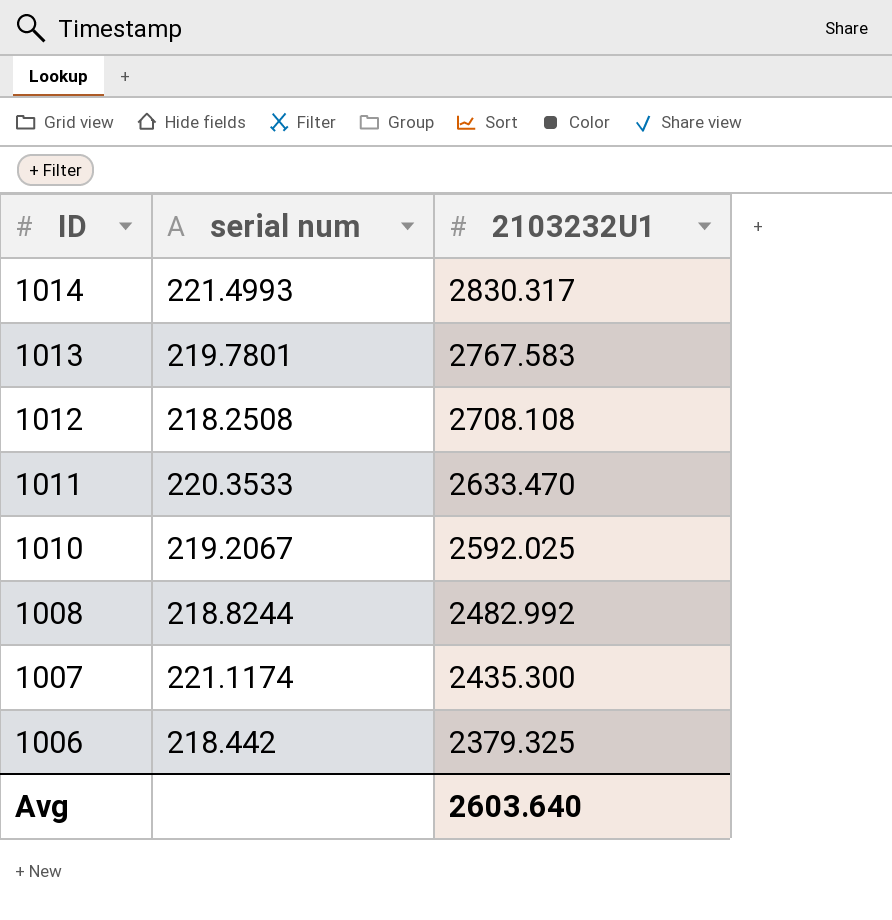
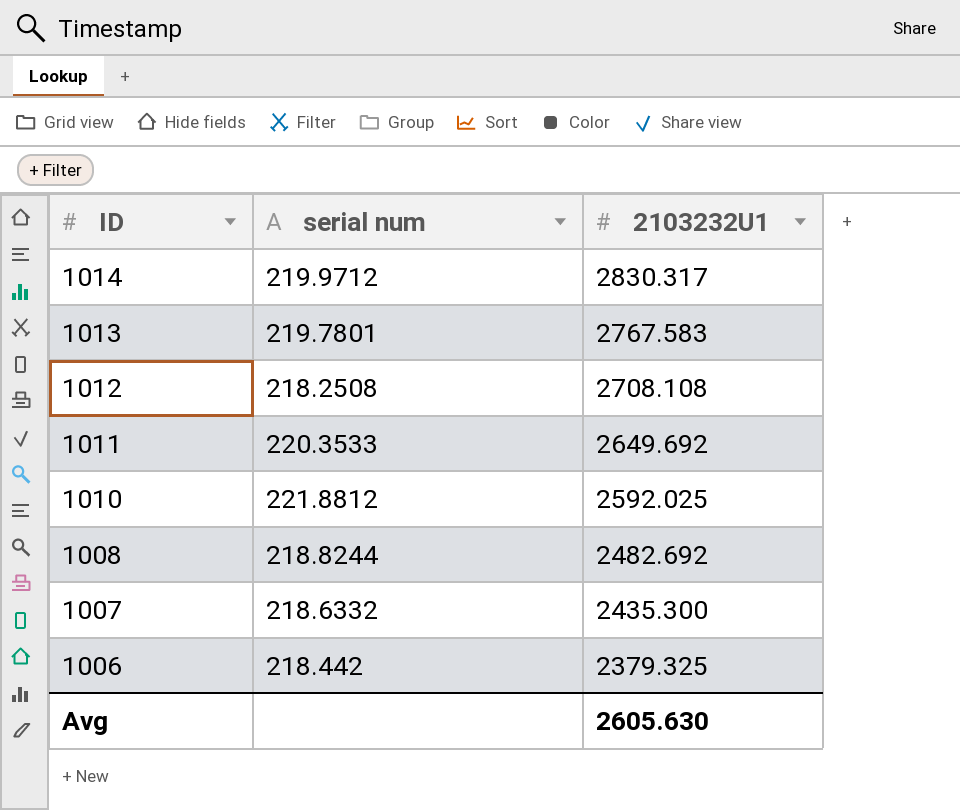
1014 | serial num: 221.4993 -> 219.9712
1011 | 2103232U1: 2633.470 -> 2649.692
1010 | serial num: 219.2067 -> 221.8812
1008 | 2103232U1: 2482.992 -> 2482.692
1007 | serial num: 221.1174 -> 218.6332
Avg | 2103232U1: 2603.640 -> 2605.630

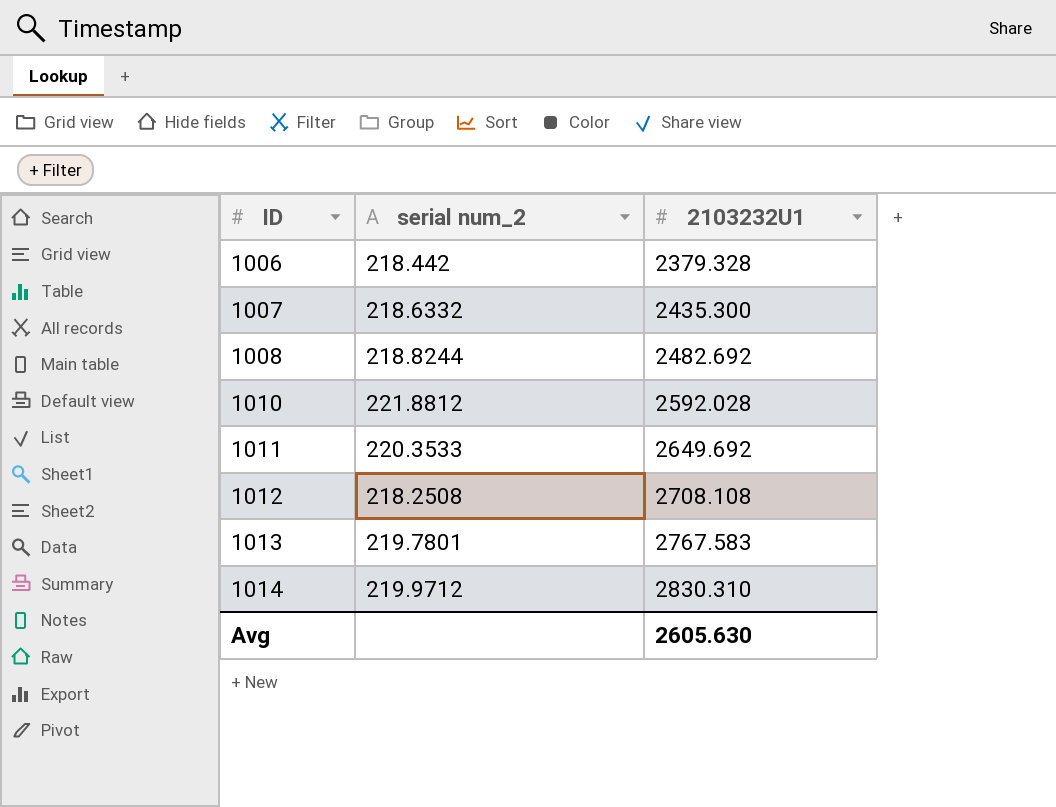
row order: ID descending -> ID ascending
column name: serial num -> serial num_2
1006 | 2103232U1: 2379.325 -> 2379.328
1010 | 2103232U1: 2592.025 -> 2592.028
1014 | 2103232U1: 2830.317 -> 2830.310

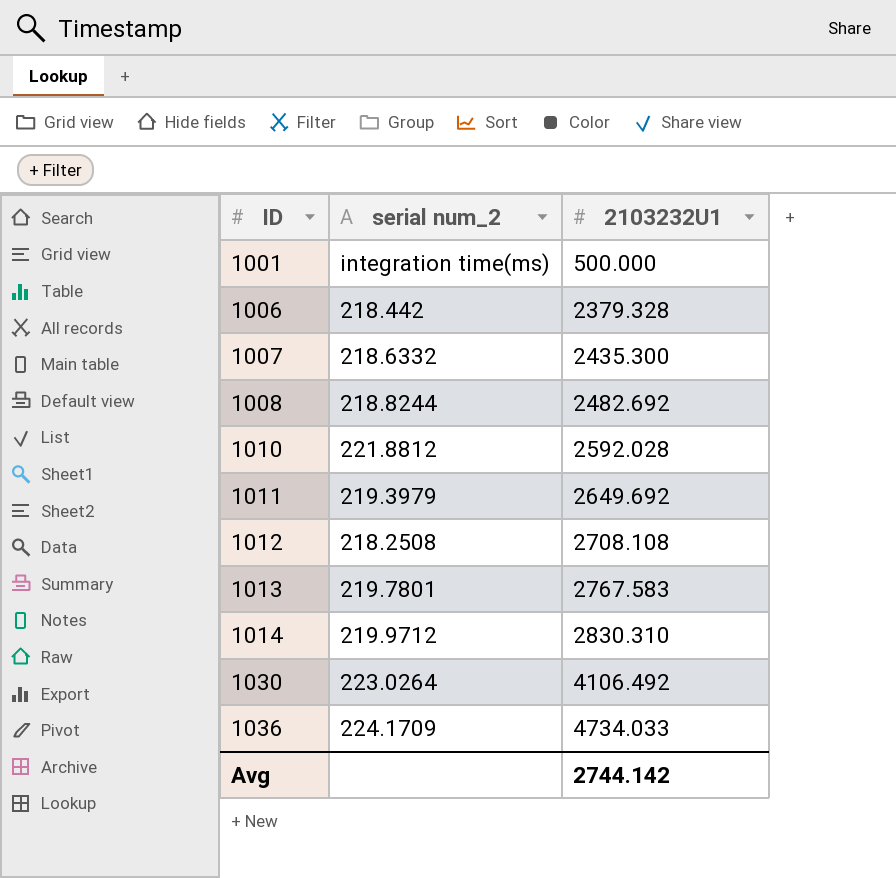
row 1001: none -> integration time(ms) | 500.000
1011 | serial num_2: 220.3533 -> 219.3979
row 1030: none -> 223.0264 | 4106.492
row 1036: none -> 224.1709 | 4734.033
Avg | 2103232U1: 2605.630 -> 2744.142

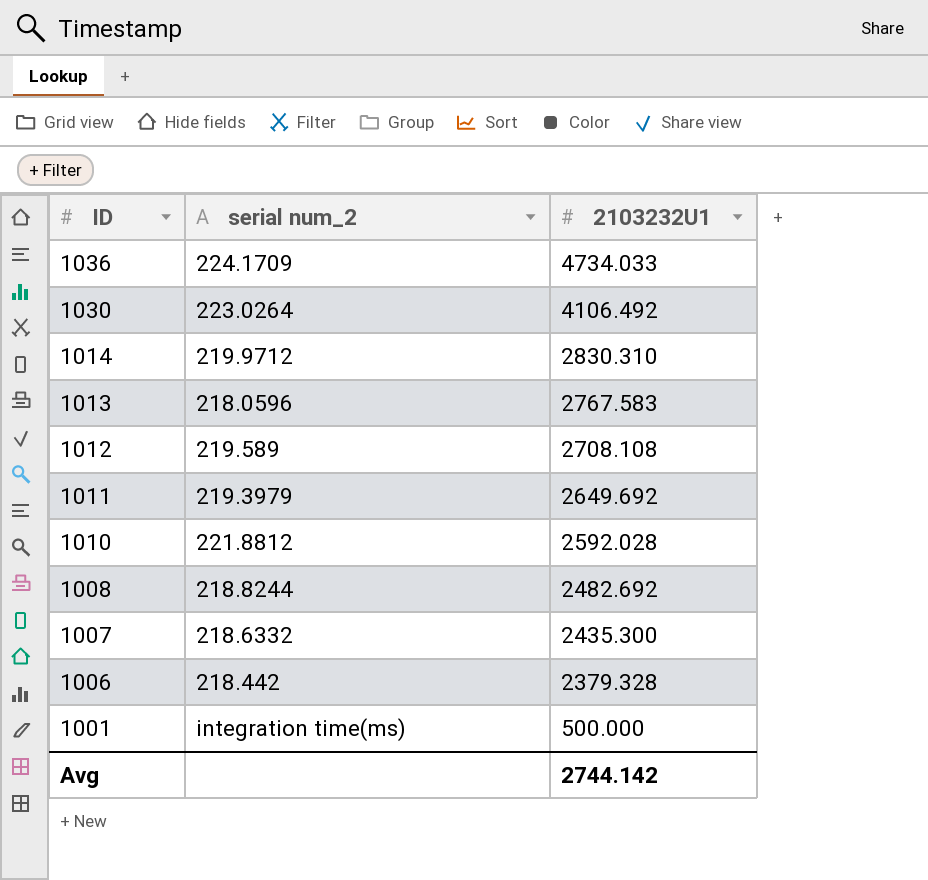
row order: ID ascending -> ID descending
1013 | serial num_2: 219.7801 -> 218.0596
1012 | serial num_2: 218.2508 -> 219.589

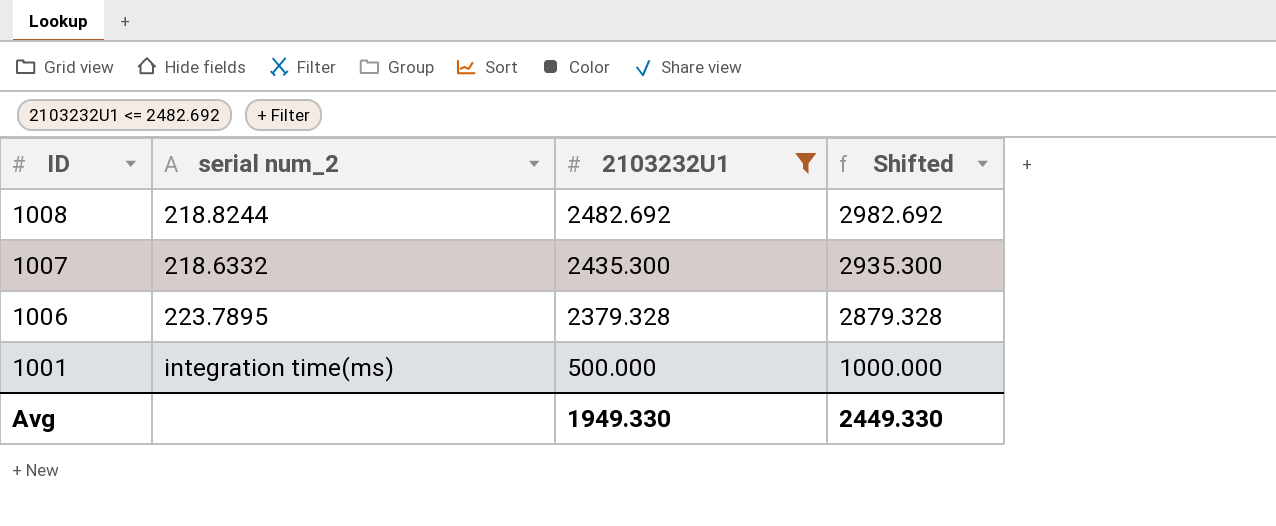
filter: none -> 2103232U1 <= 2482.692
column Shifted | formula: none -> [2103232U1] + 500
1006 | serial num_2: 218.442 -> 223.7895
Avg | 2103232U1: 2744.142 -> 1949.330

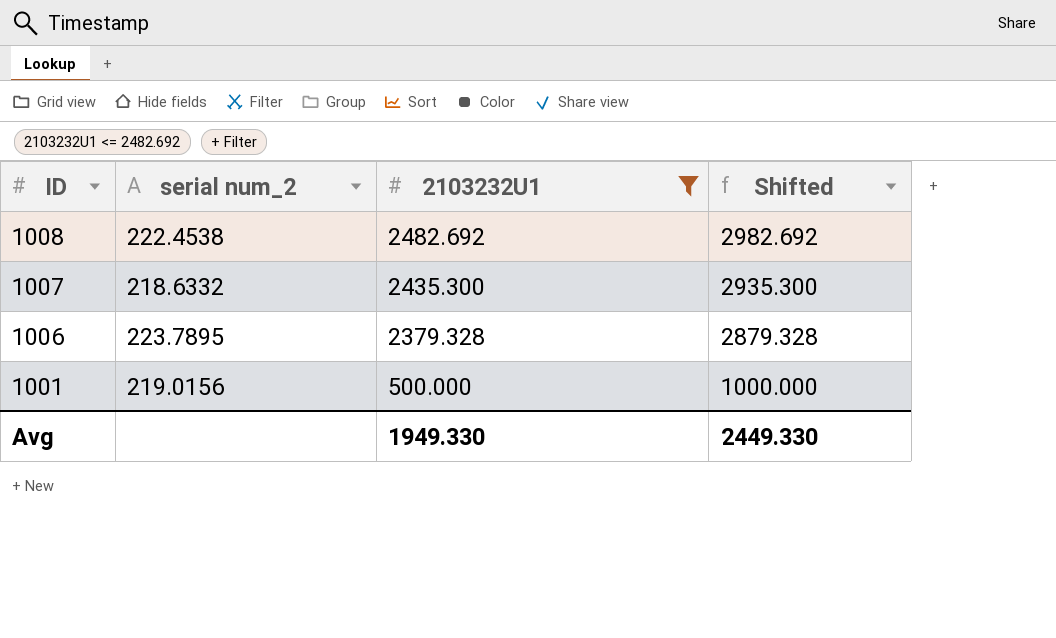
1008 | serial num_2: 218.8244 -> 222.4538
1001 | serial num_2: integration time(ms) -> 219.0156

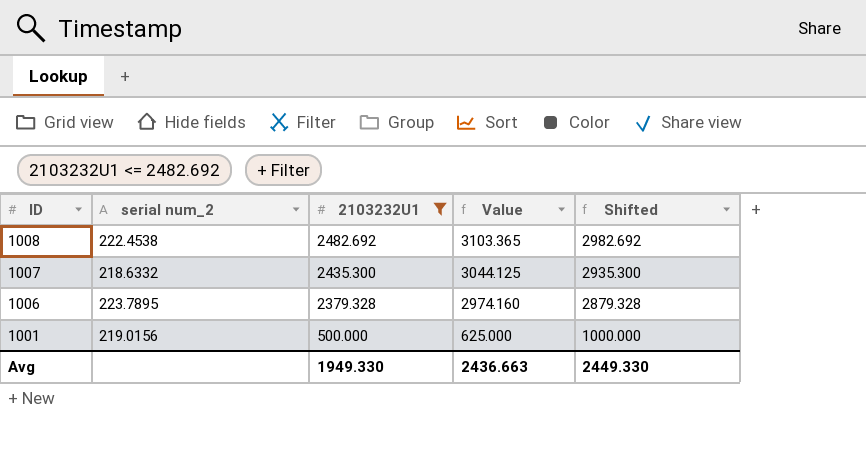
column Value | formula: none -> [2103232U1] * 1.25

